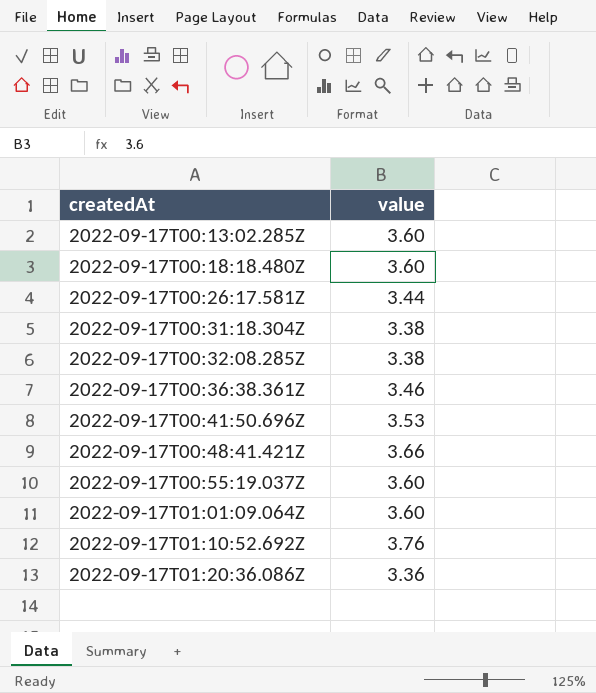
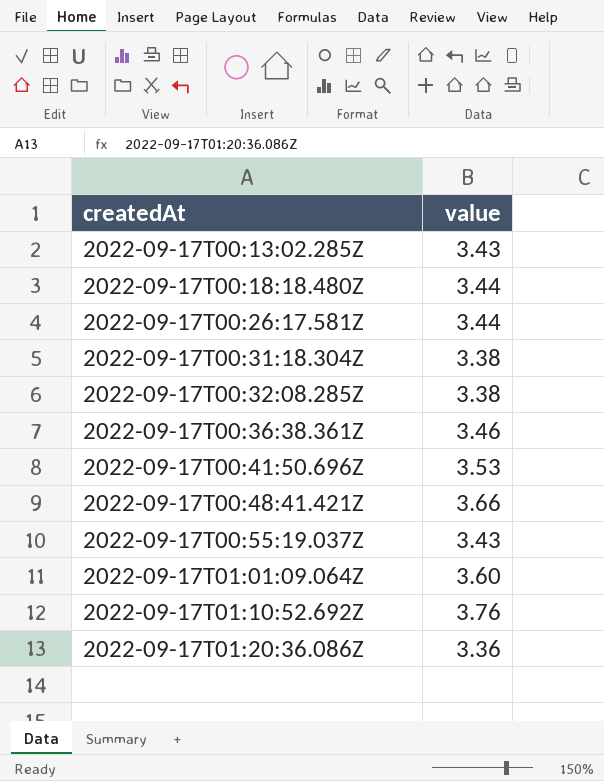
2022-09-17T00:13:02.285Z | value: 3.60 -> 3.43
2022-09-17T00:18:18.480Z | value: 3.60 -> 3.44
2022-09-17T00:55:19.037Z | value: 3.60 -> 3.43

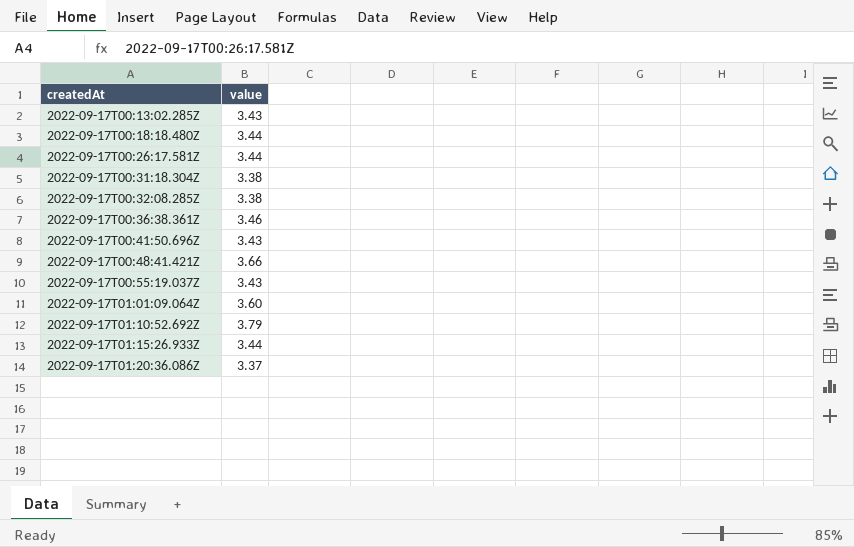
2022-09-17T00:41:50.696Z | value: 3.53 -> 3.43
2022-09-17T01:10:52.692Z | value: 3.76 -> 3.79
row 2022-09-17T01:15:26.933Z: none -> 3.44
2022-09-17T01:20:36.086Z | value: 3.36 -> 3.37

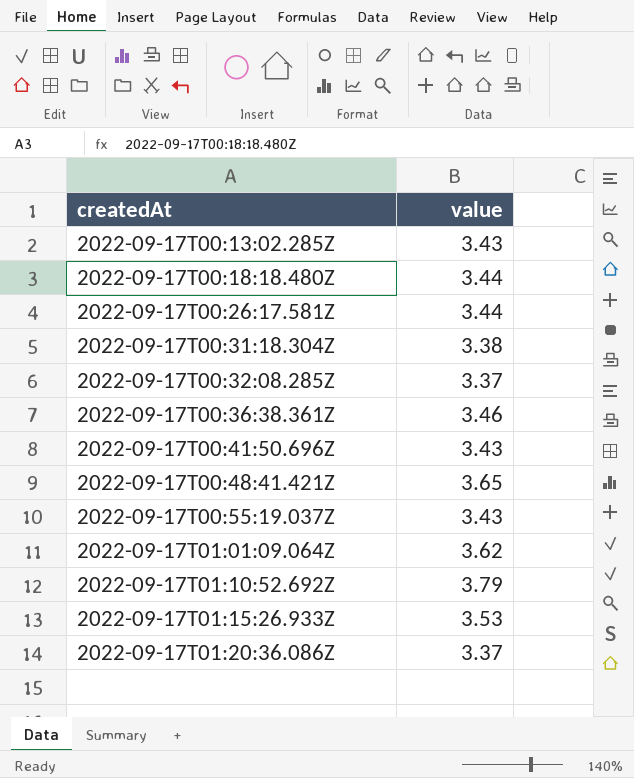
2022-09-17T00:32:08.285Z | value: 3.38 -> 3.37
2022-09-17T00:48:41.421Z | value: 3.66 -> 3.65
2022-09-17T01:01:09.064Z | value: 3.60 -> 3.62
2022-09-17T01:15:26.933Z | value: 3.44 -> 3.53

